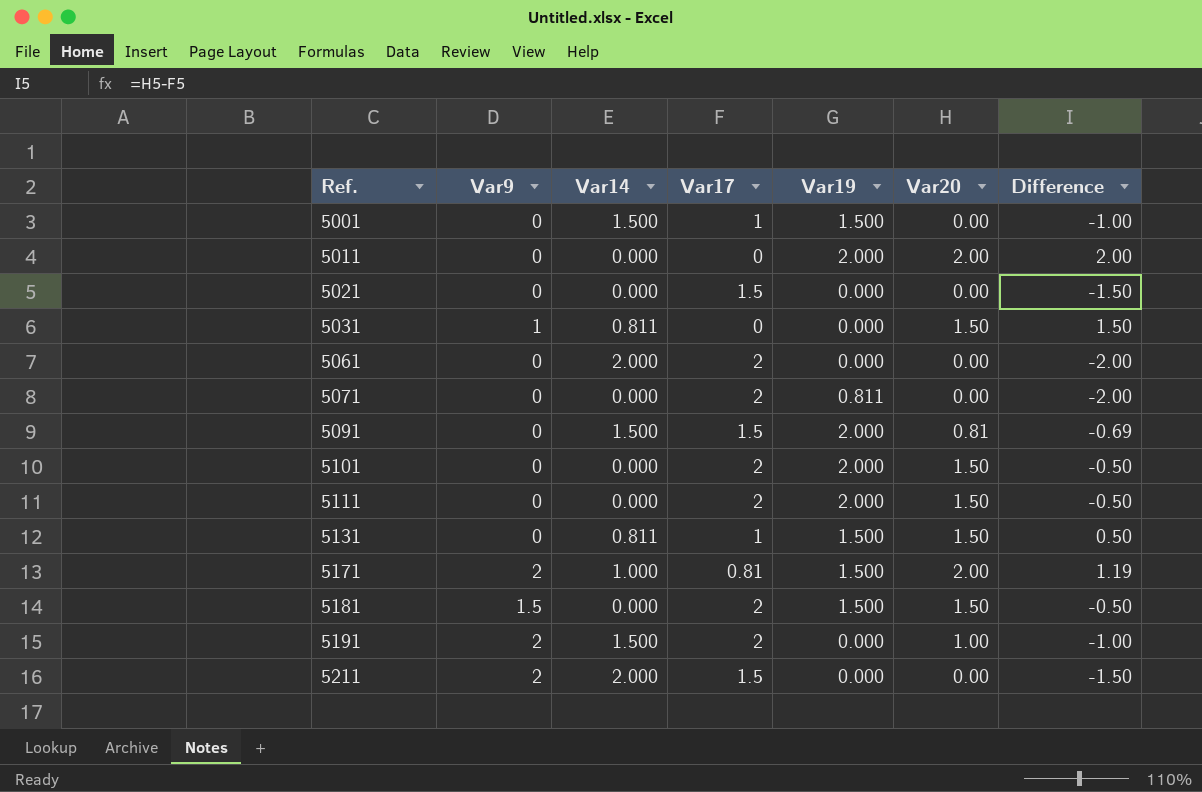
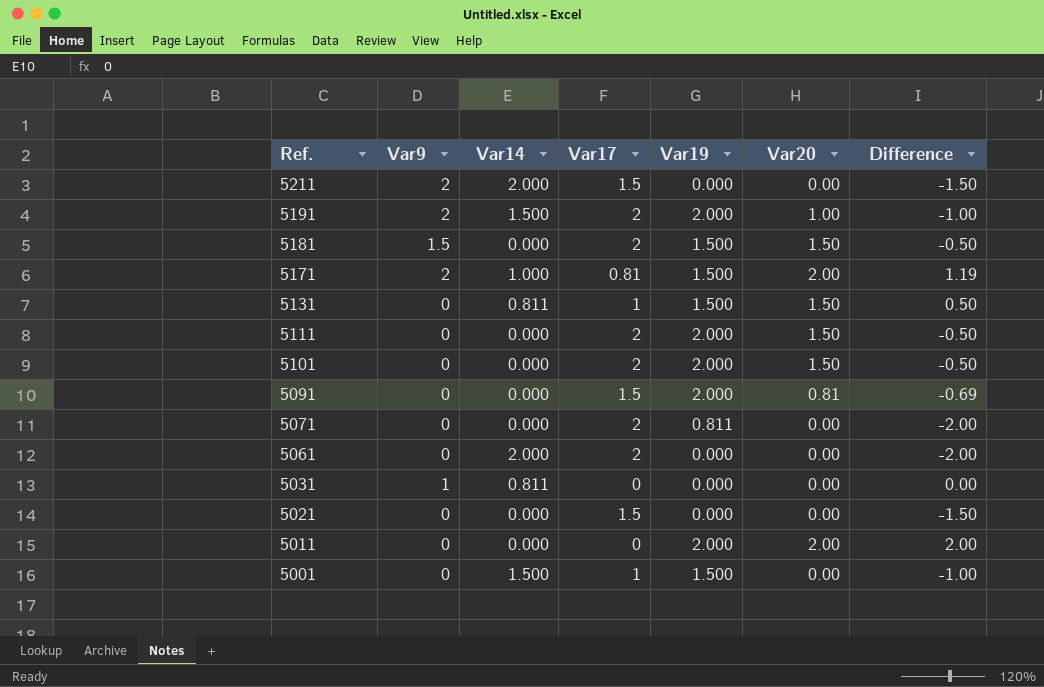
row order: Ref. ascending -> Ref. descending
5191 | Var19: 0.000 -> 2.000
5091 | Var14: 1.500 -> 0.000
5031 | Var20: 1.50 -> 0.00
5031 | Difference: 1.50 -> 0.00

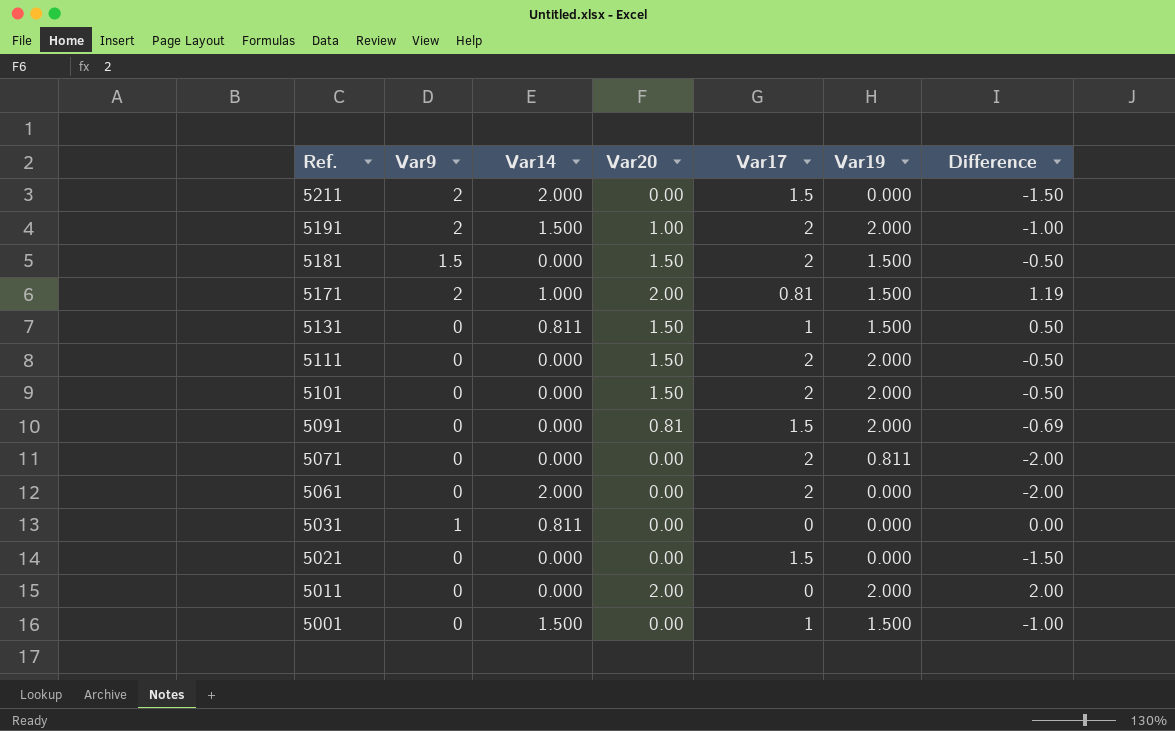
column Var20 | position: 6 -> 4

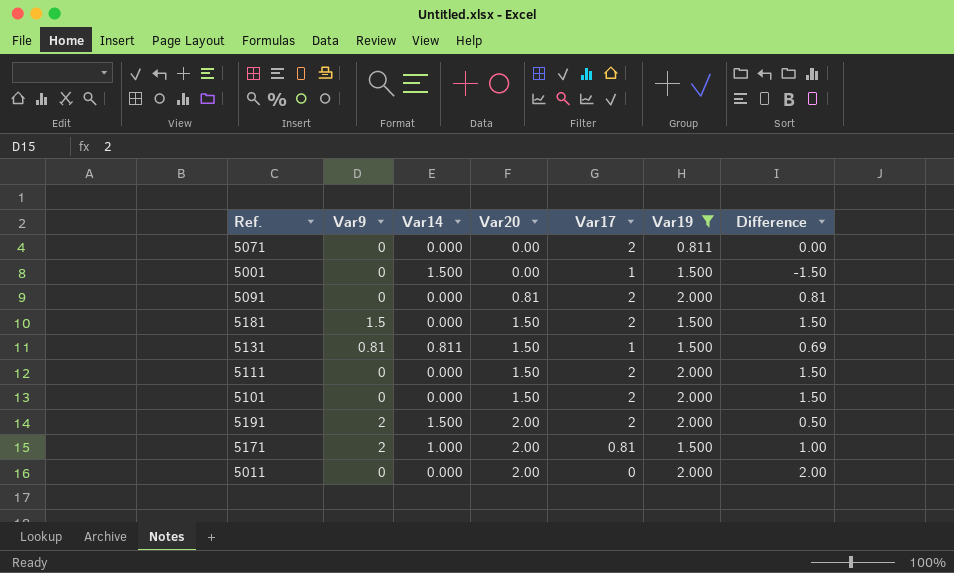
filter: none -> Var19 != 0.000
row order: Ref. descending -> Var20 ascending
column Difference | formula: [Var20] - [Var17] -> [Var20] - [Var14]
5091 | Var17: 1.5 -> 2
5131 | Var9: 0 -> 0.81
5191 | Var20: 1.00 -> 2.00

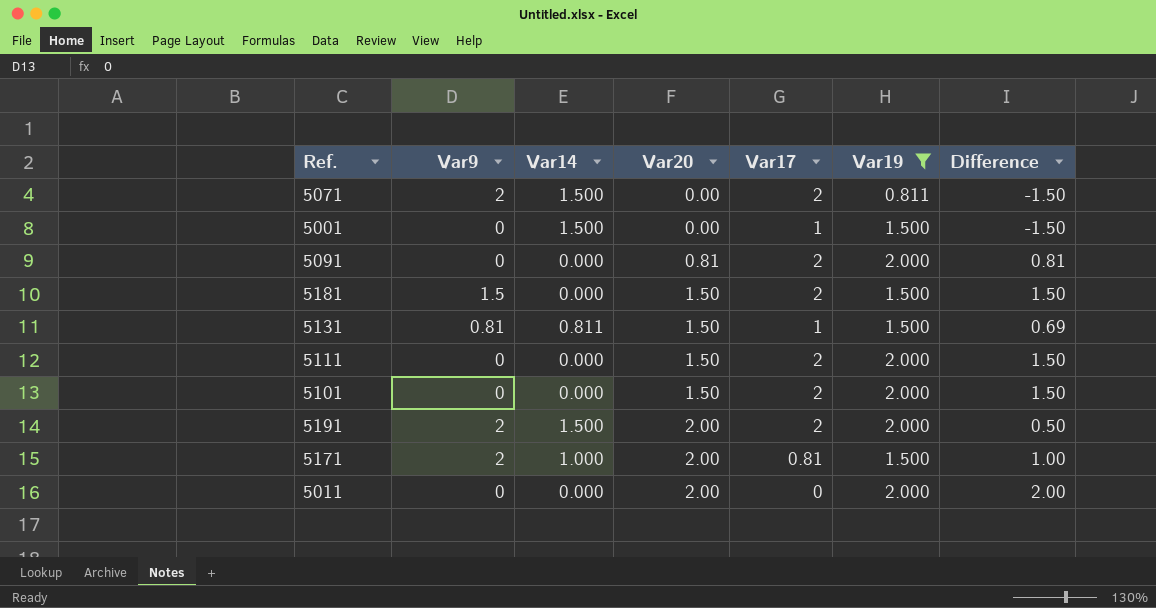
5071 | Var9: 0 -> 2
5071 | Var14: 0.000 -> 1.500
5071 | Difference: 0.00 -> -1.50

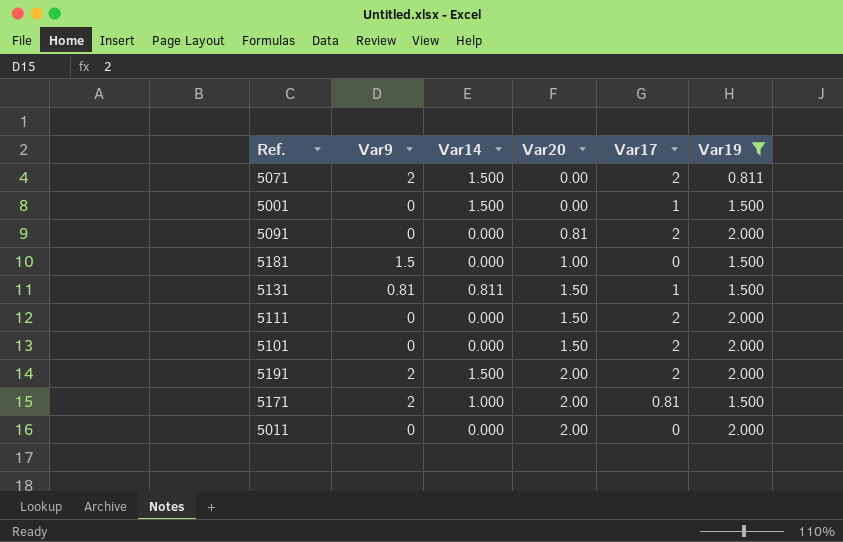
column Difference | formula: [Var20] - [Var14] -> none
5181 | Var20: 1.50 -> 1.00
5181 | Var17: 2 -> 0

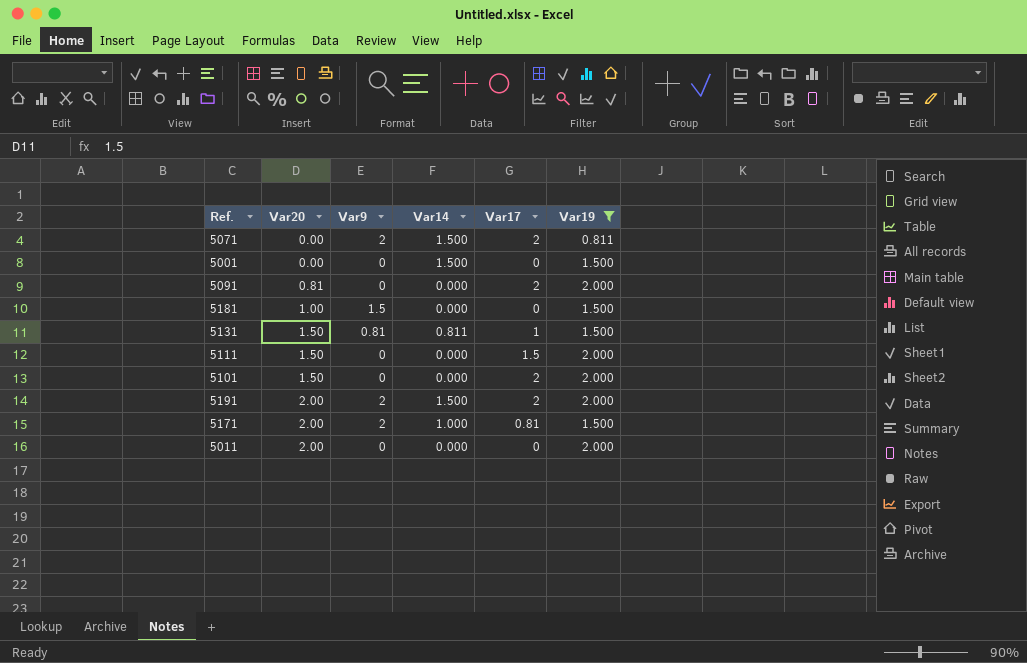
column Var20 | position: 4 -> 2
5001 | Var17: 1 -> 0
5111 | Var17: 2 -> 1.5

